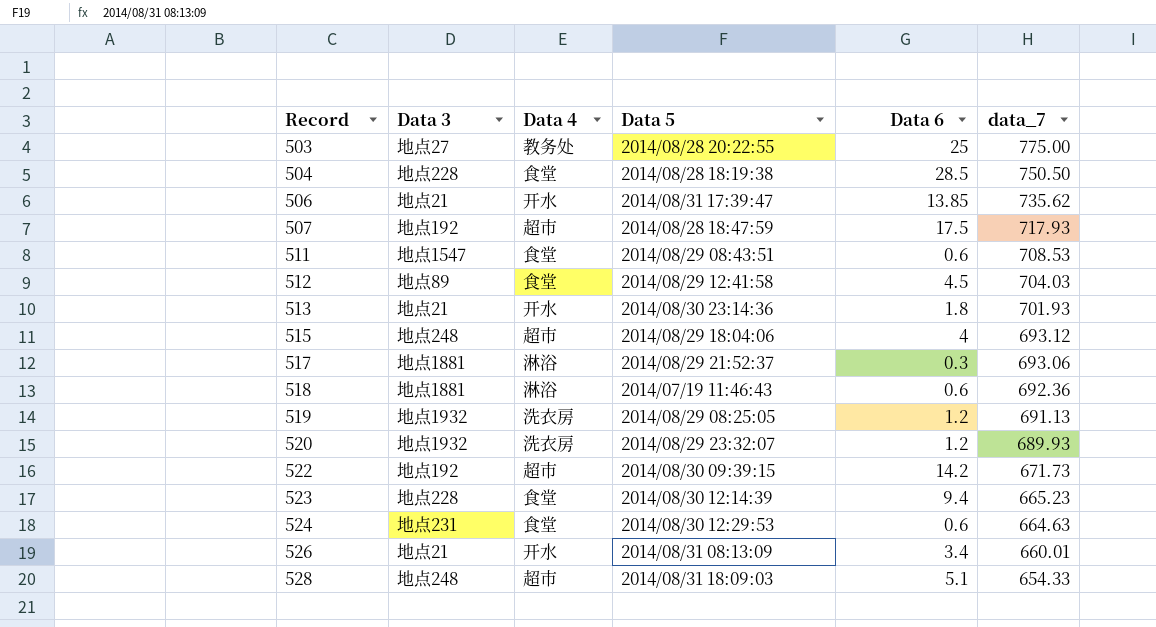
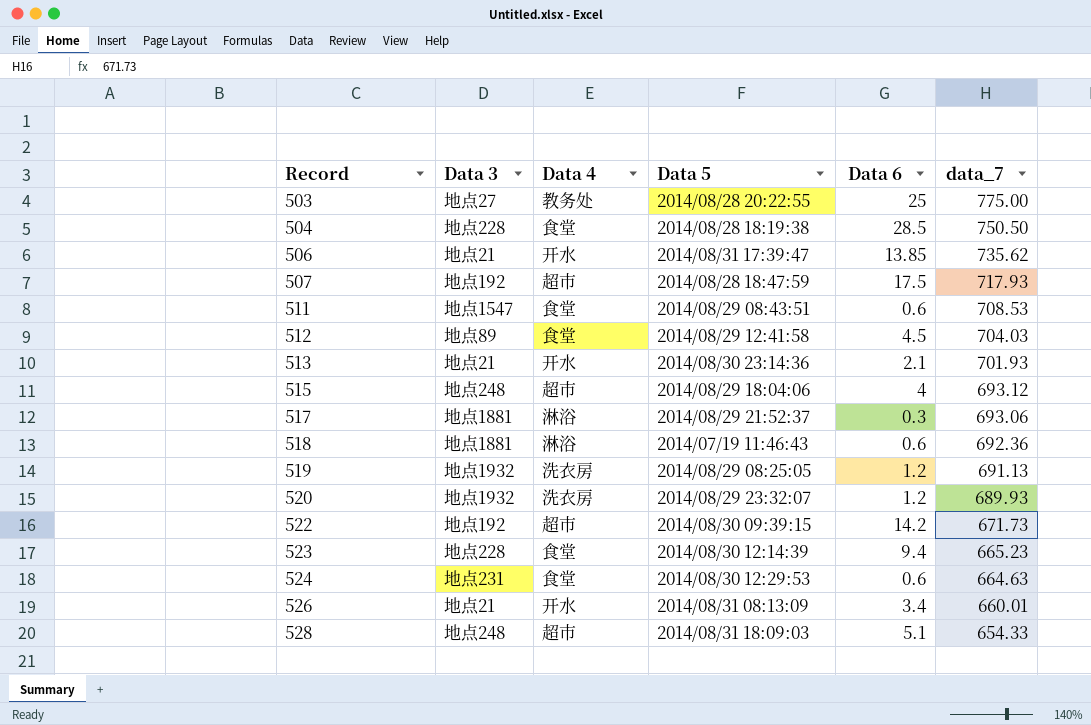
513 | Data 6: 1.8 -> 2.1

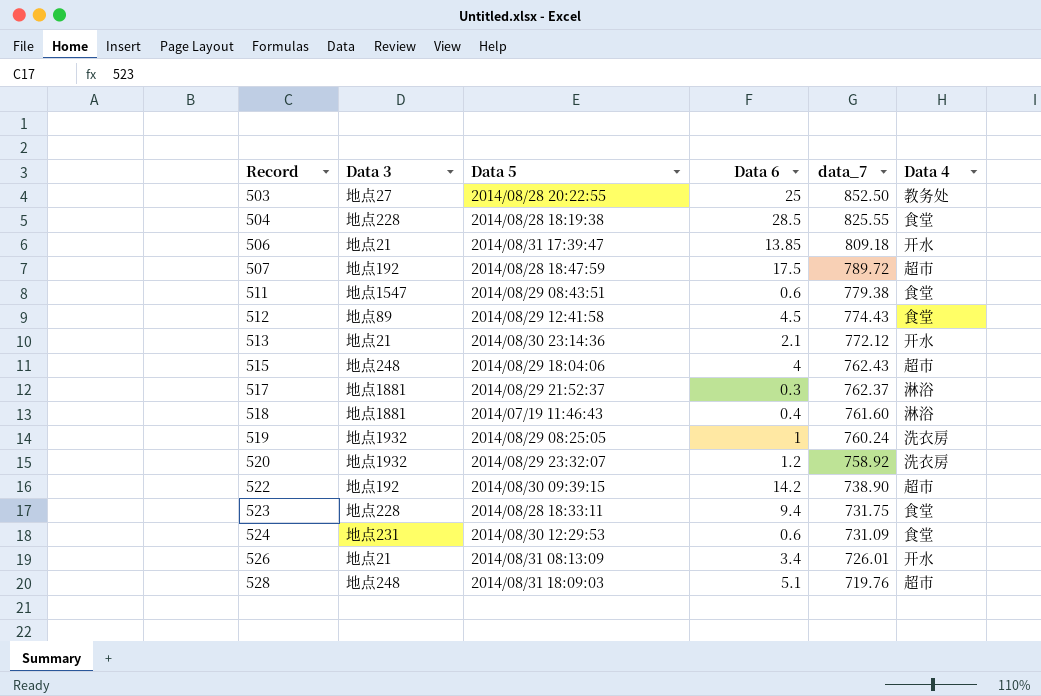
column Data 4 | position: 3 -> 6
503 | data_7: 775.00 -> 852.50
504 | data_7: 750.50 -> 825.55
506 | data_7: 735.62 -> 809.18
507 | data_7: 717.93 -> 789.72
511 | data_7: 708.53 -> 779.38
512 | data_7: 704.03 -> 774.43
513 | data_7: 701.93 -> 772.12
515 | data_7: 693.12 -> 762.43
517 | data_7: 693.06 -> 762.37
518 | Data 6: 0.6 -> 0.4
518 | data_7: 692.36 -> 761.60
519 | Data 6: 1.2 -> 1
519 | data_7: 691.13 -> 760.24
520 | data_7: 689.93 -> 758.92
522 | data_7: 671.73 -> 738.90
523 | Data 5: 2014/08/30 12:14:39 -> 2014/08/28 18:33:11
523 | data_7: 665.23 -> 731.75
524 | data_7: 664.63 -> 731.09
526 | data_7: 660.01 -> 726.01
528 | data_7: 654.33 -> 719.76

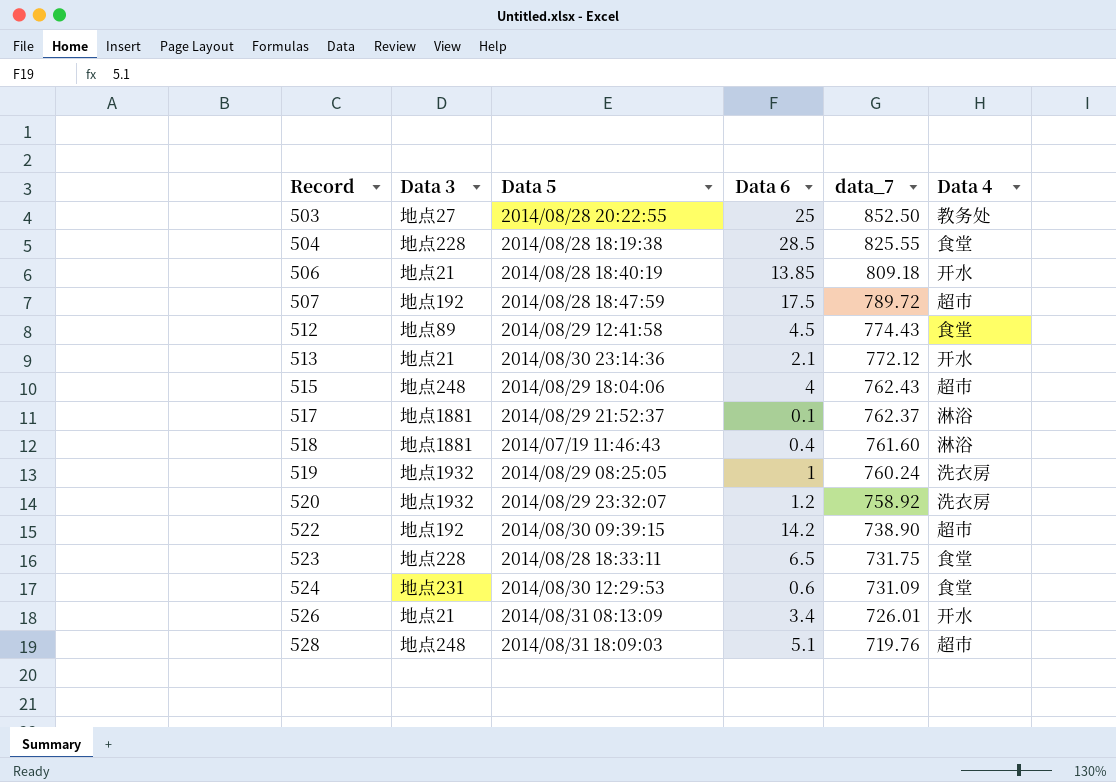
row 511: 地点1547 | 2014/08/29 08:43:51 | 0.6 | 779.38 | 食堂 -> none
506 | Data 5: 2014/08/31 17:39:47 -> 2014/08/28 18:40:19
517 | Data 6: 0.3 -> 0.1
523 | Data 6: 9.4 -> 6.5

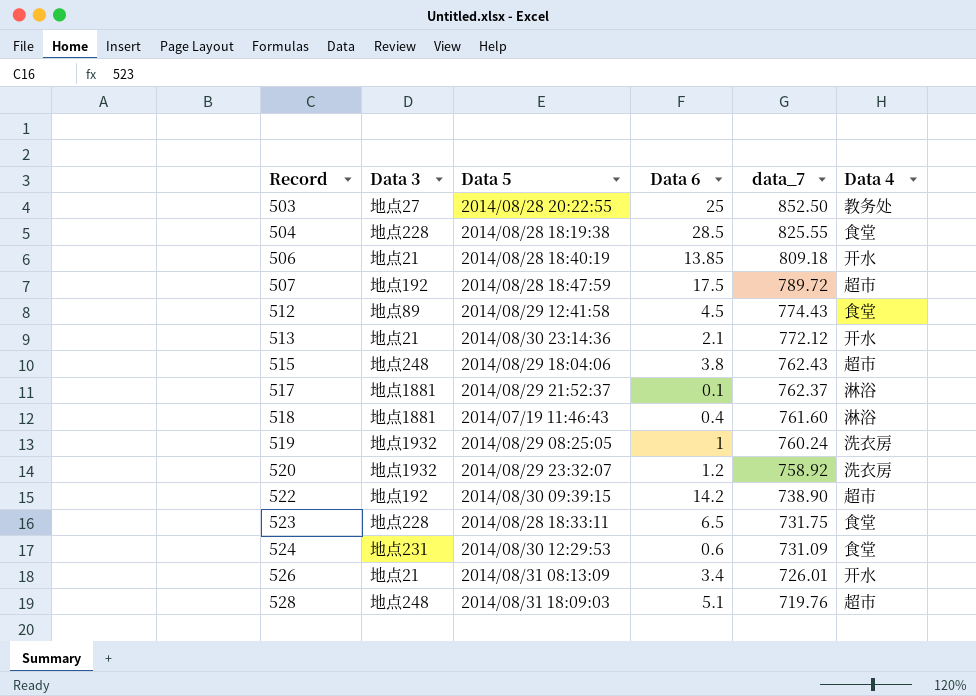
515 | Data 6: 4 -> 3.8

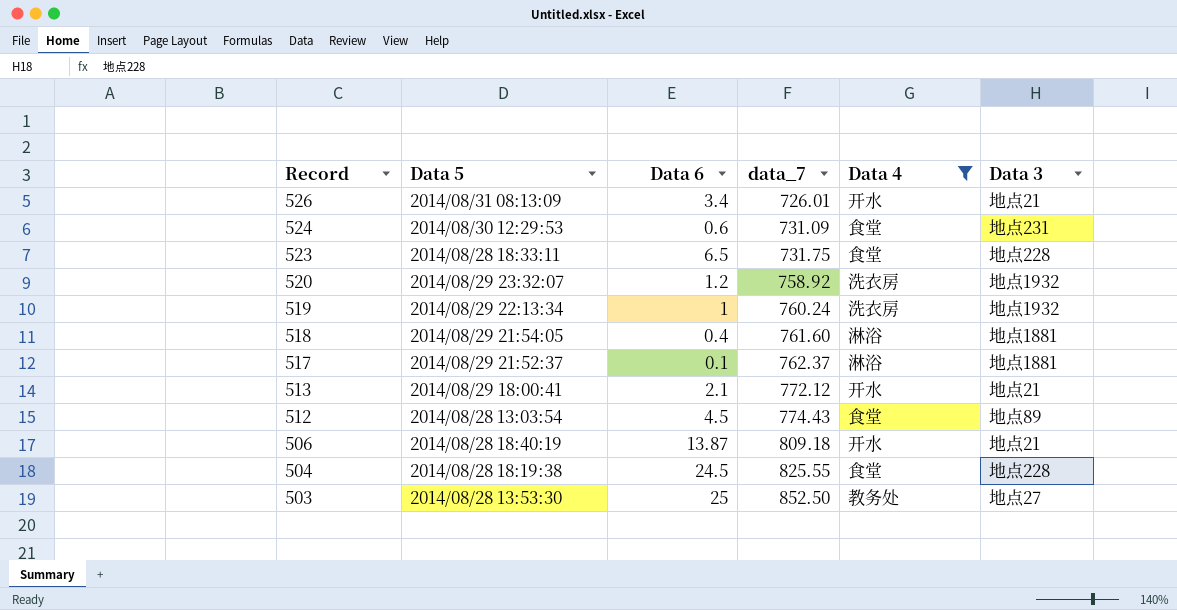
filter: none -> Data 4 != 超市
row order: Record ascending -> Record descending
column Data 3 | position: 2 -> 6
519 | Data 5: 2014/08/29 08:25:05 -> 2014/08/29 22:13:34
518 | Data 5: 2014/07/19 11:46:43 -> 2014/08/29 21:54:05
513 | Data 5: 2014/08/30 23:14:36 -> 2014/08/29 18:00:41
512 | Data 5: 2014/08/29 12:41:58 -> 2014/08/28 13:03:54
506 | Data 6: 13.85 -> 13.87
504 | Data 6: 28.5 -> 24.5
503 | Data 5: 2014/08/28 20:22:55 -> 2014/08/28 13:53:30

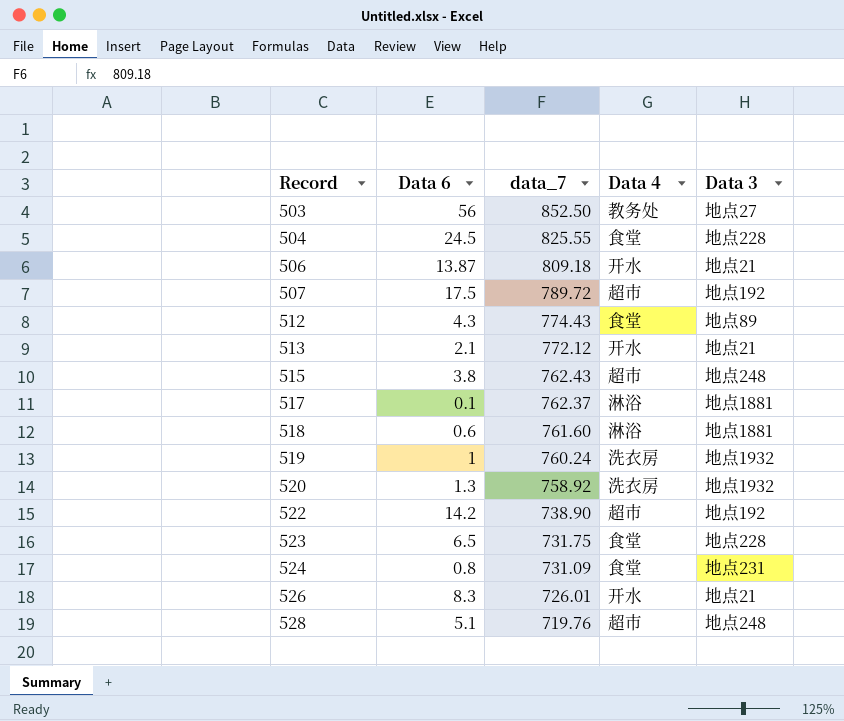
filter: Data 4 != 超市 -> none
row order: Record descending -> Record ascending
column Data 5 | position: 2 -> none
503 | Data 6: 25 -> 56
512 | Data 6: 4.5 -> 4.3
518 | Data 6: 0.4 -> 0.6
520 | Data 6: 1.2 -> 1.3
524 | Data 6: 0.6 -> 0.8
526 | Data 6: 3.4 -> 8.3

